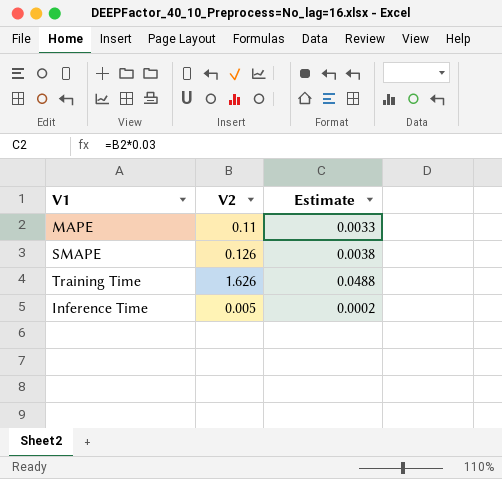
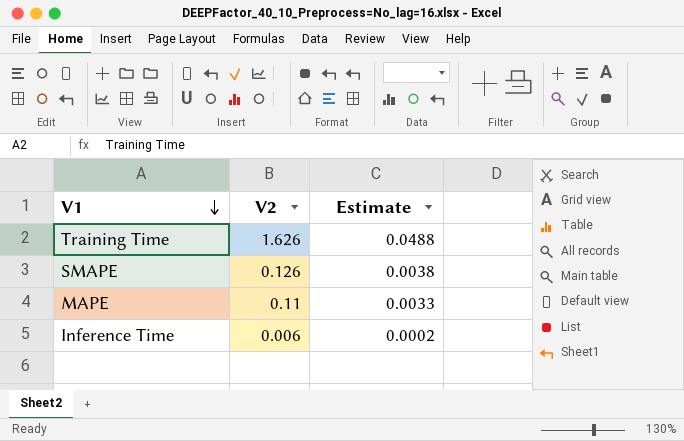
row order: none -> V1 descending
Inference Time | V2: 0.005 -> 0.006

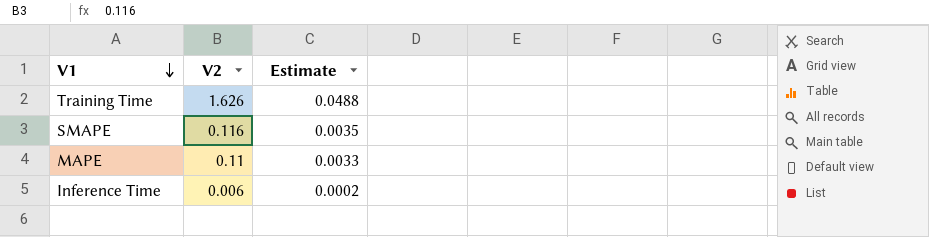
SMAPE | V2: 0.126 -> 0.116
SMAPE | Estimate: 0.0038 -> 0.0035

